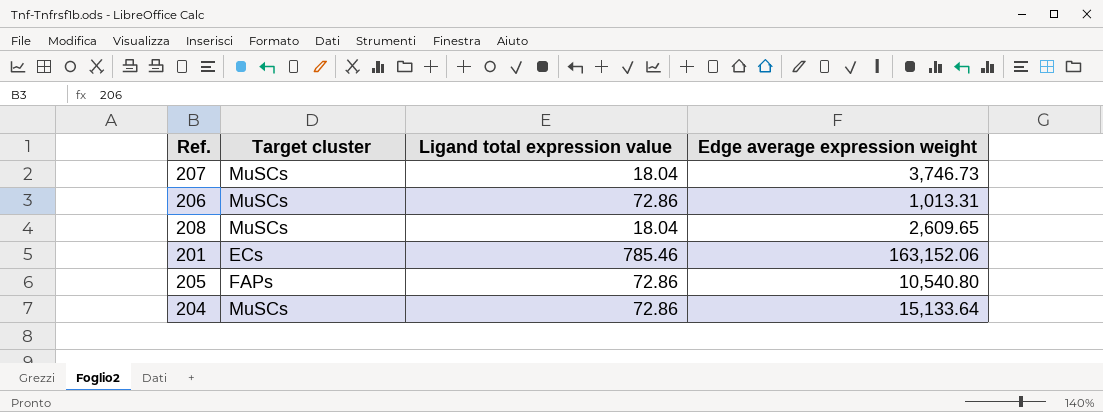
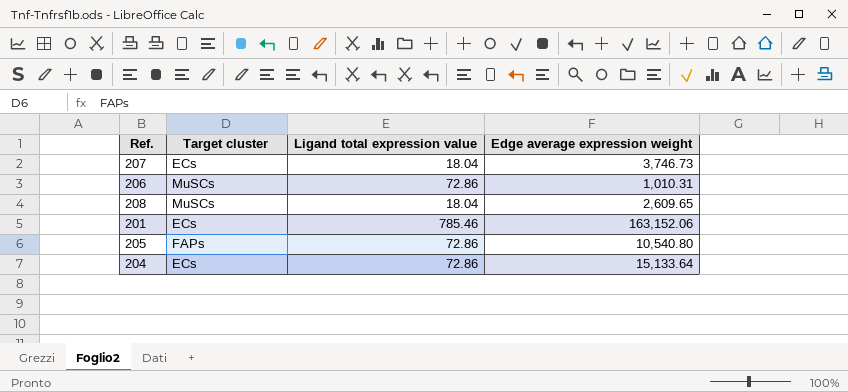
207 | Target cluster: MuSCs -> ECs
206 | Edge average expression weight: 1,013.31 -> 1,010.31
204 | Target cluster: MuSCs -> ECs

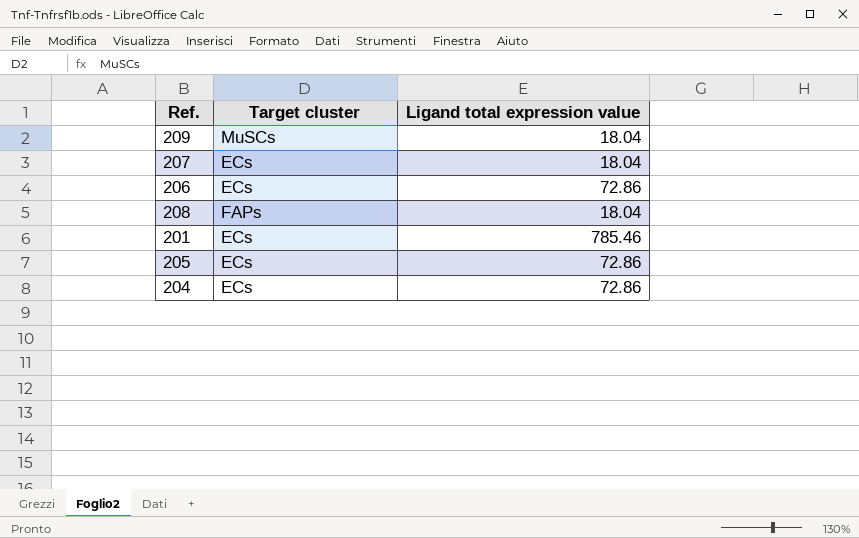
column Edge average expression weight | position: 4 -> none
row 209: none -> MuSCs | 18.04
206 | Target cluster: MuSCs -> ECs
208 | Target cluster: MuSCs -> FAPs
205 | Target cluster: FAPs -> ECs

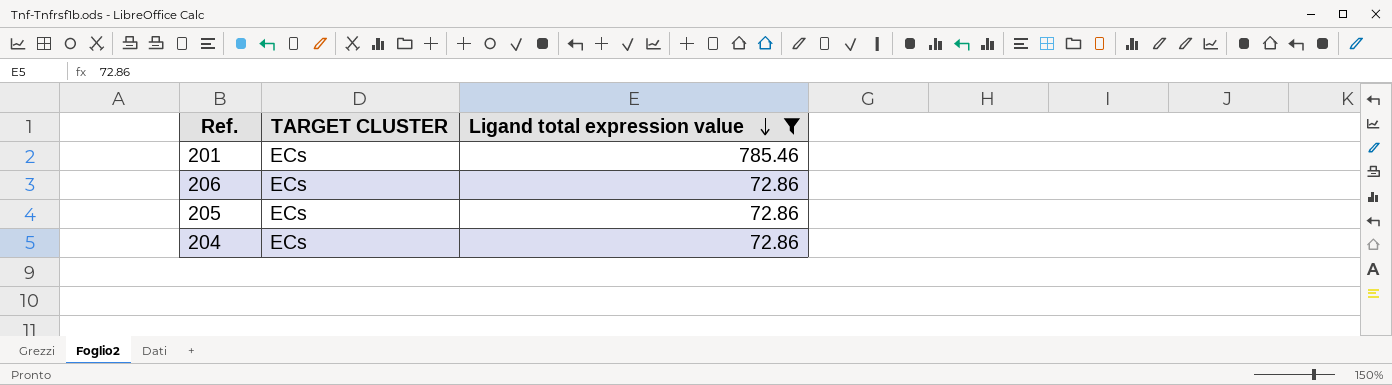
filter: none -> Ligand total expression value != 18.04
row order: none -> Ligand total expression value descending
column name: Target cluster -> TARGET CLUSTER

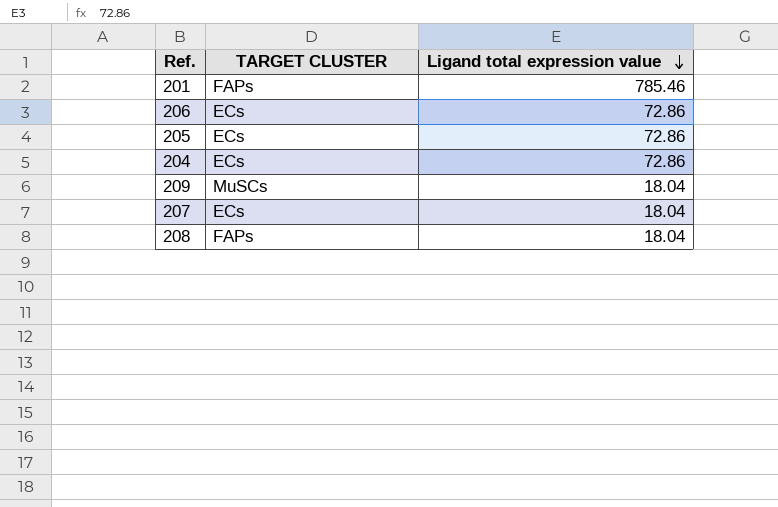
filter: Ligand total expression value != 18.04 -> none
201 | TARGET CLUSTER: ECs -> FAPs

